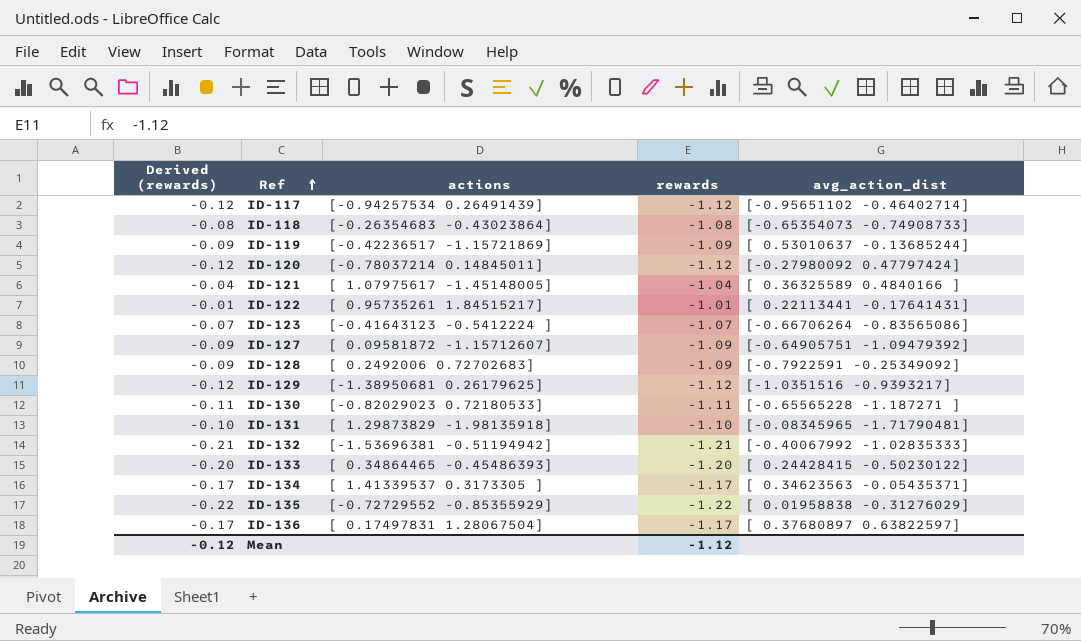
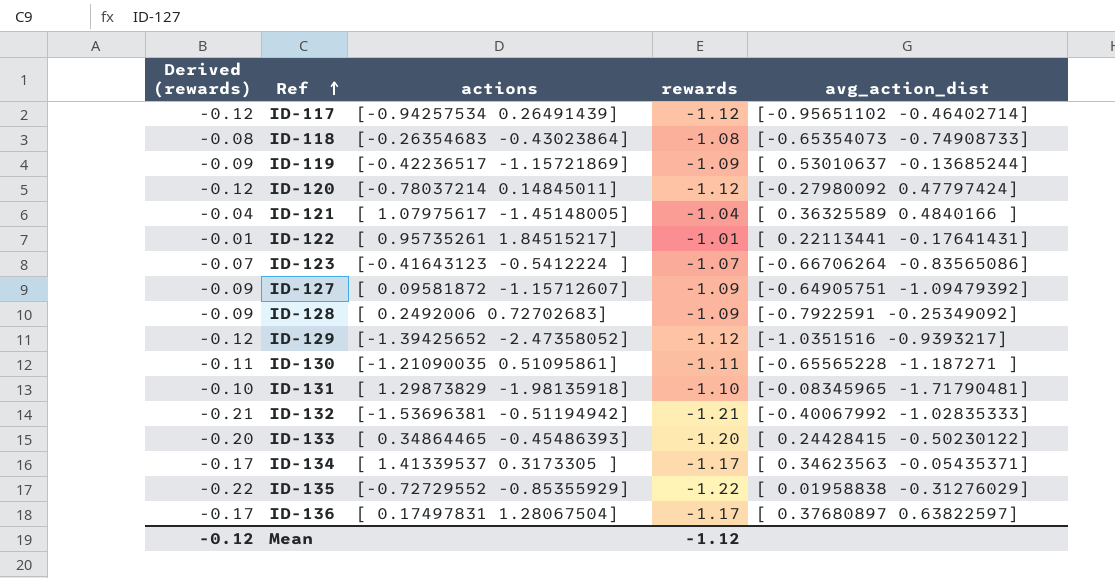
ID-129 | actions: [-1.38950681 0.26179625] -> [-1.39425652 -2.47358052]
ID-130 | actions: [-0.82029023 0.72180533] -> [-1.21090035 0.51095861]

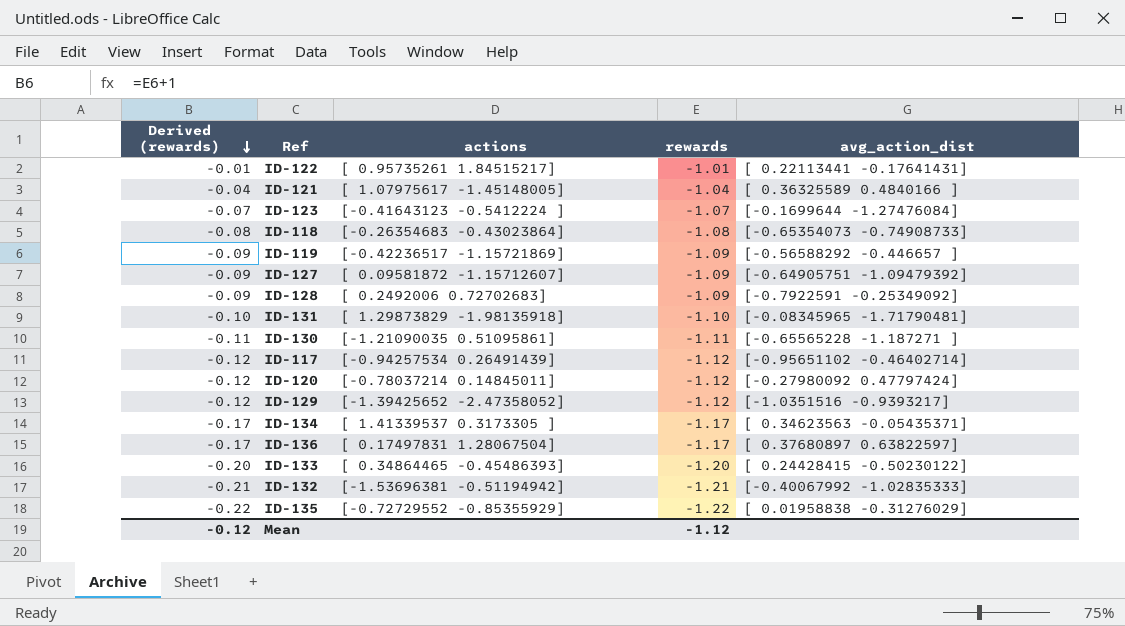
row order: Ref ascending -> Derived (rewards) descending
ID-123 | avg_action_dist: [-0.66706264 -0.83565086] -> [-0.1699644 -1.27476084]
ID-119 | avg_action_dist: [ 0.53010637 -0.13685244] -> [-0.56588292 -0.446657 ]

